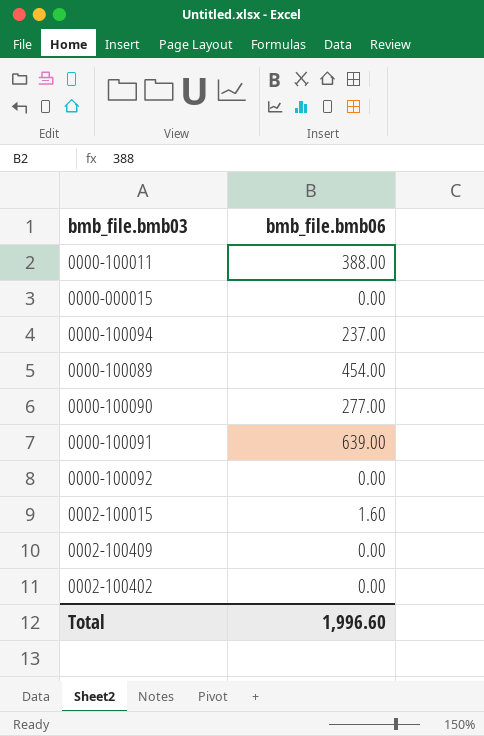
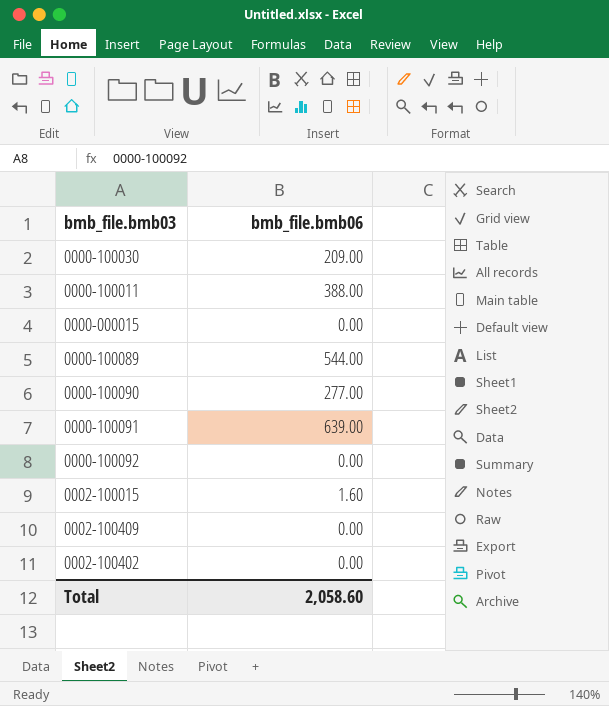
row 0000-100094: 237.00 -> none
row 0000-100030: none -> 209.00
0000-100089 | bmb_file.bmb06: 454.00 -> 544.00
Total | bmb_file.bmb06: 1,996.60 -> 2,058.60

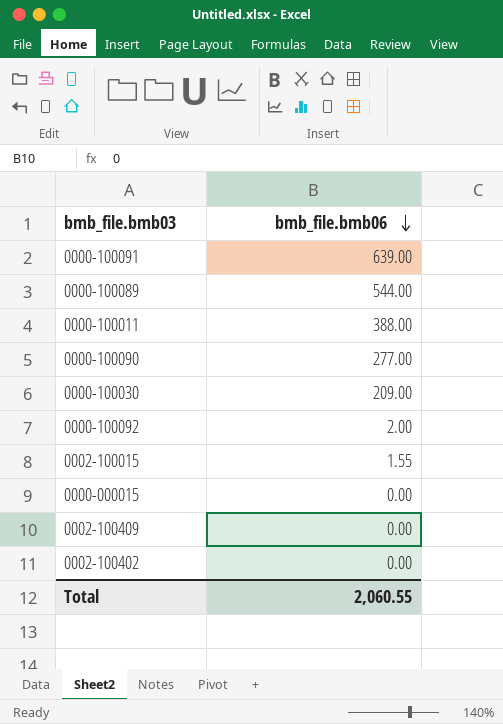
row order: none -> bmb_file.bmb06 descending
0000-100092 | bmb_file.bmb06: 0.00 -> 2.00
0002-100015 | bmb_file.bmb06: 1.60 -> 1.55
Total | bmb_file.bmb06: 2,058.60 -> 2,060.55

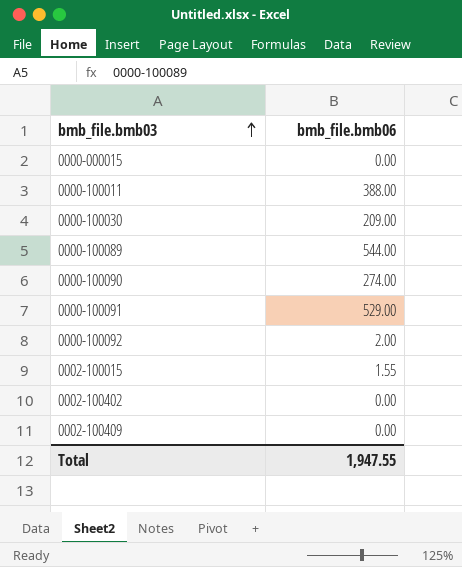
row order: bmb_file.bmb06 descending -> bmb_file.bmb03 ascending
0000-100090 | bmb_file.bmb06: 277.00 -> 274.00
0000-100091 | bmb_file.bmb06: 639.00 -> 529.00
Total | bmb_file.bmb06: 2,060.55 -> 1,947.55

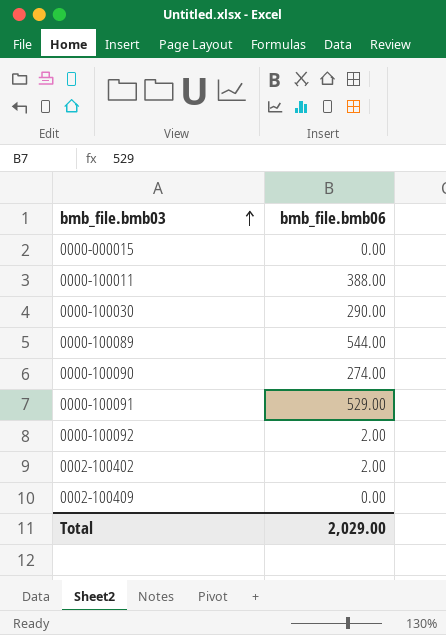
row 0002-100015: 1.55 -> none
0000-100030 | bmb_file.bmb06: 209.00 -> 290.00
0002-100402 | bmb_file.bmb06: 0.00 -> 2.00
Total | bmb_file.bmb06: 1,947.55 -> 2,029.00

